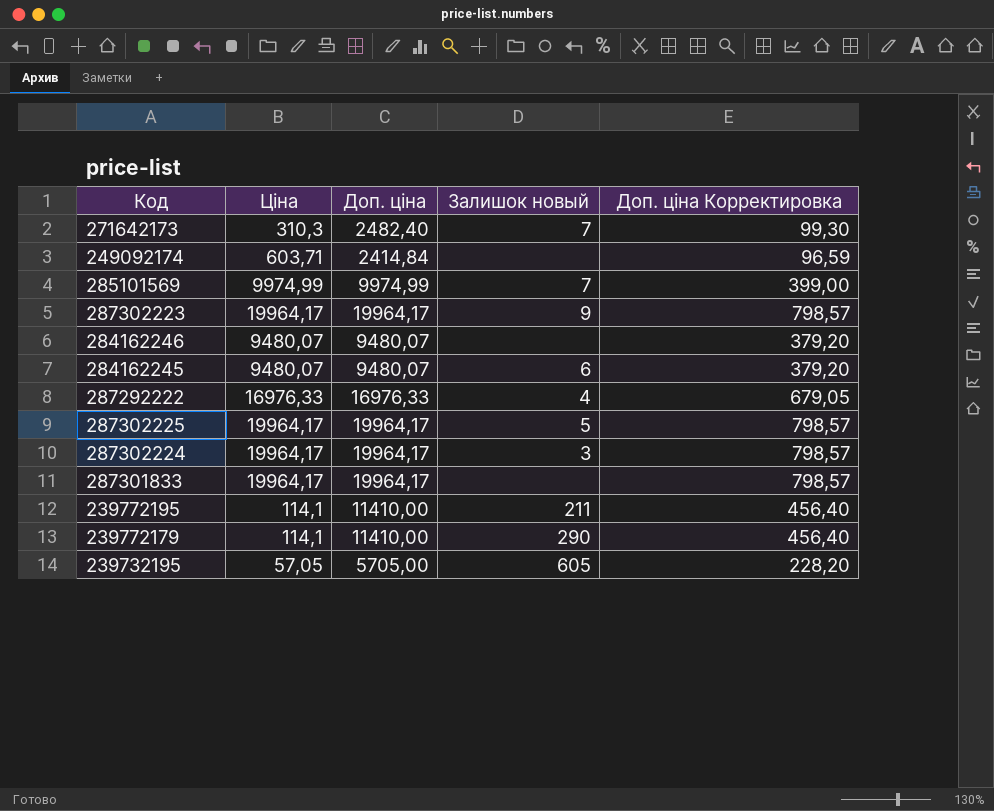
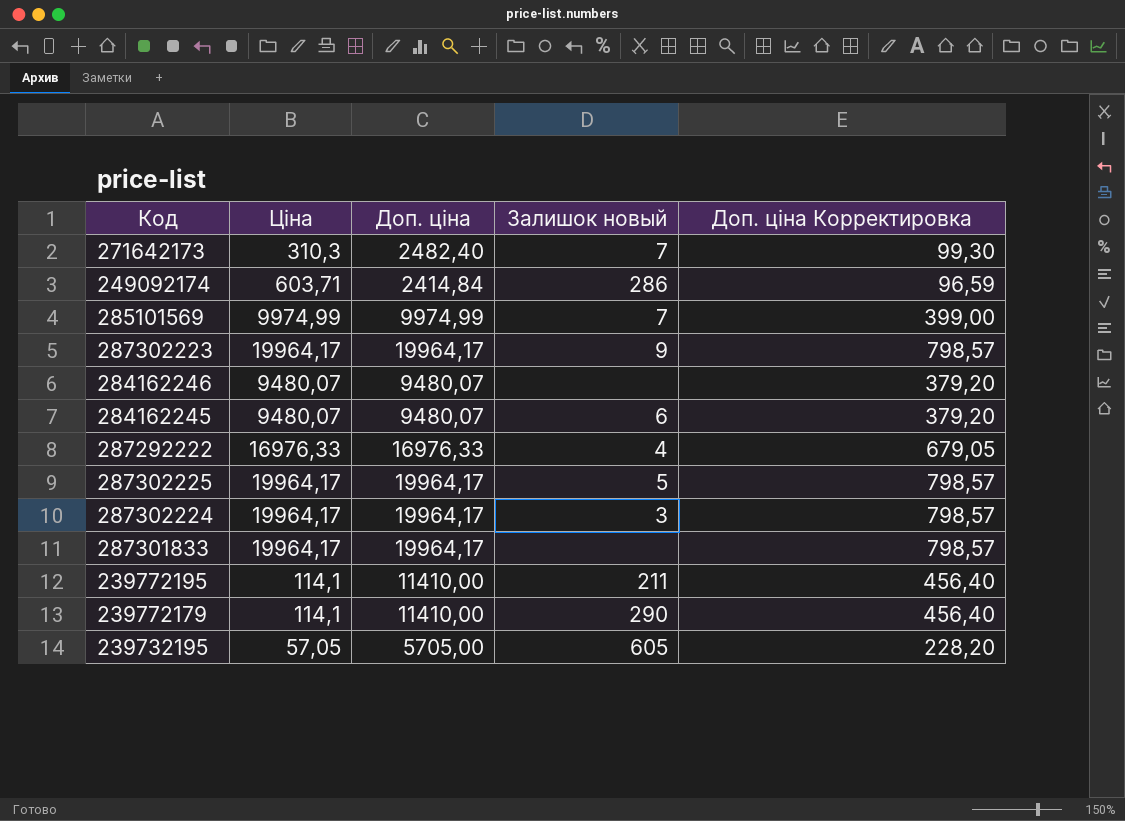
249092174 | Залишок новый: none -> 286

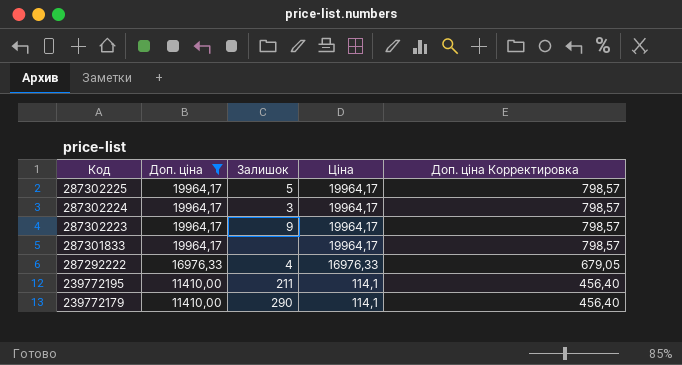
filter: none -> Доп. ціна >= 11410,00
row order: none -> Код descending
column name: Залишок новый -> Залишок
column Ціна | position: 2 -> 4

